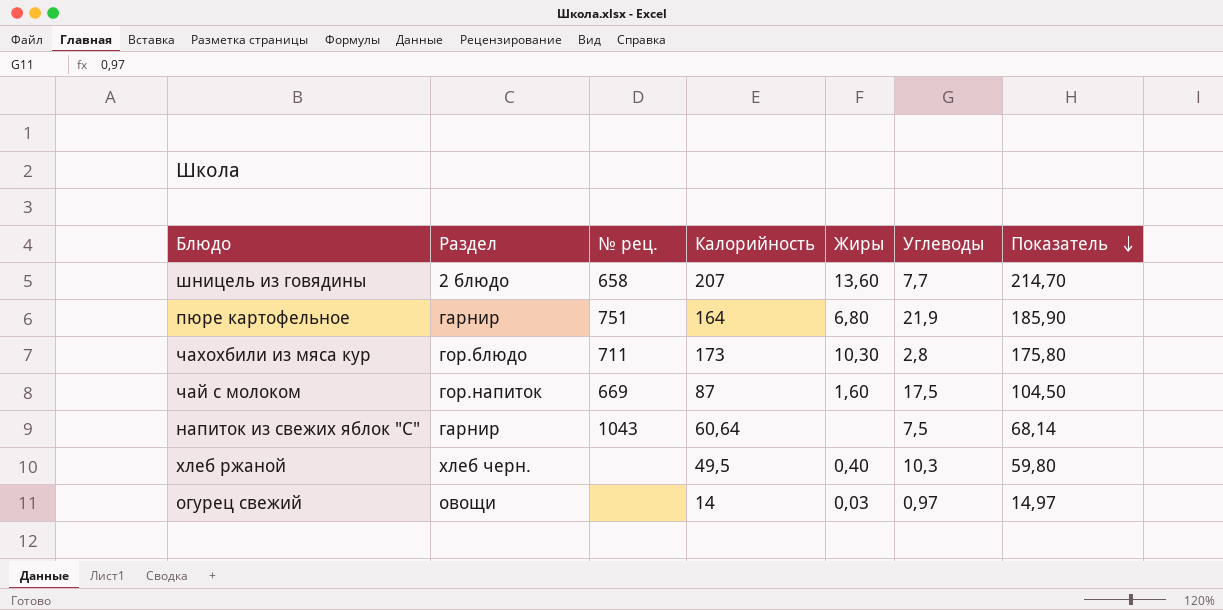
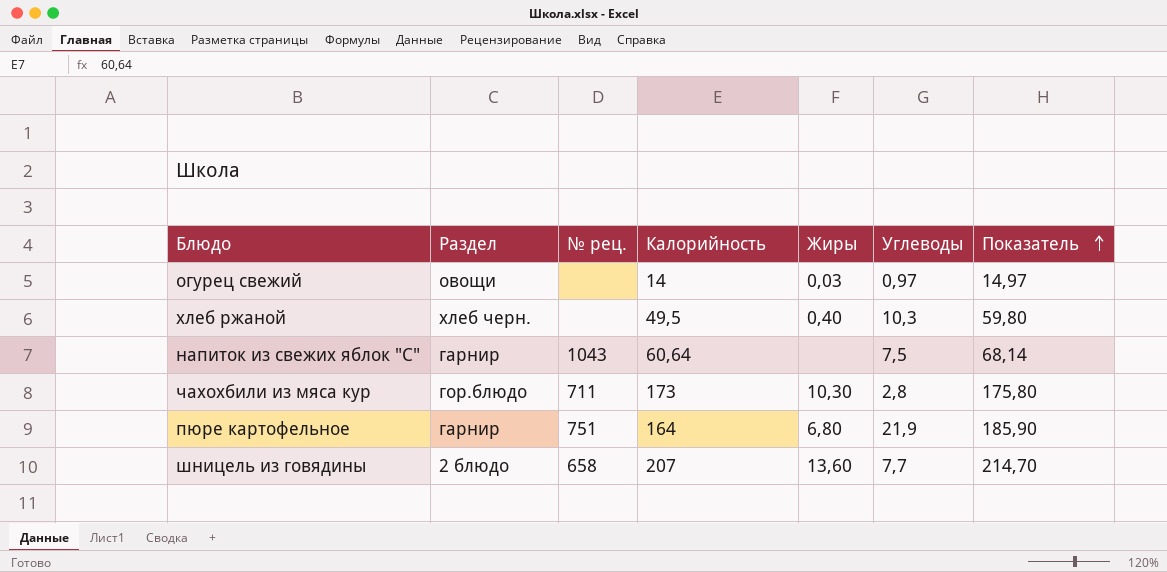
row order: Показатель descending -> Показатель ascending
row чай с молоком: гор.напиток | 669 | 87 | 1,60 | 17,5 | 104,50 -> none

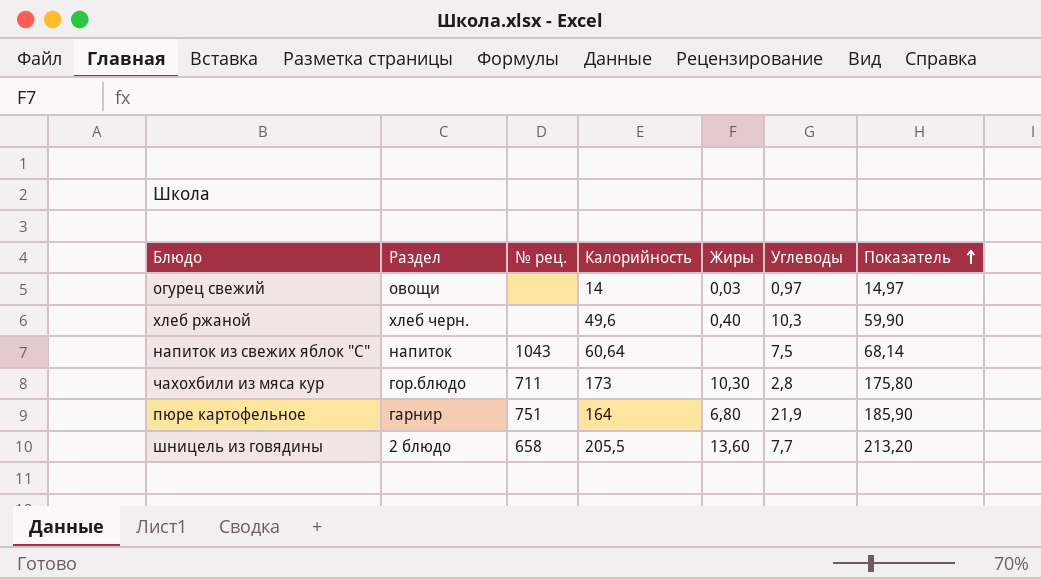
хлеб ржаной | Калорийность: 49,5 -> 49,6
хлеб ржаной | Показатель: 59,80 -> 59,90
напиток из свежих яблок "С" | Раздел: гарнир -> напиток
шницель из говядины | Калорийность: 207 -> 205,5
шницель из говядины | Показатель: 214,70 -> 213,20

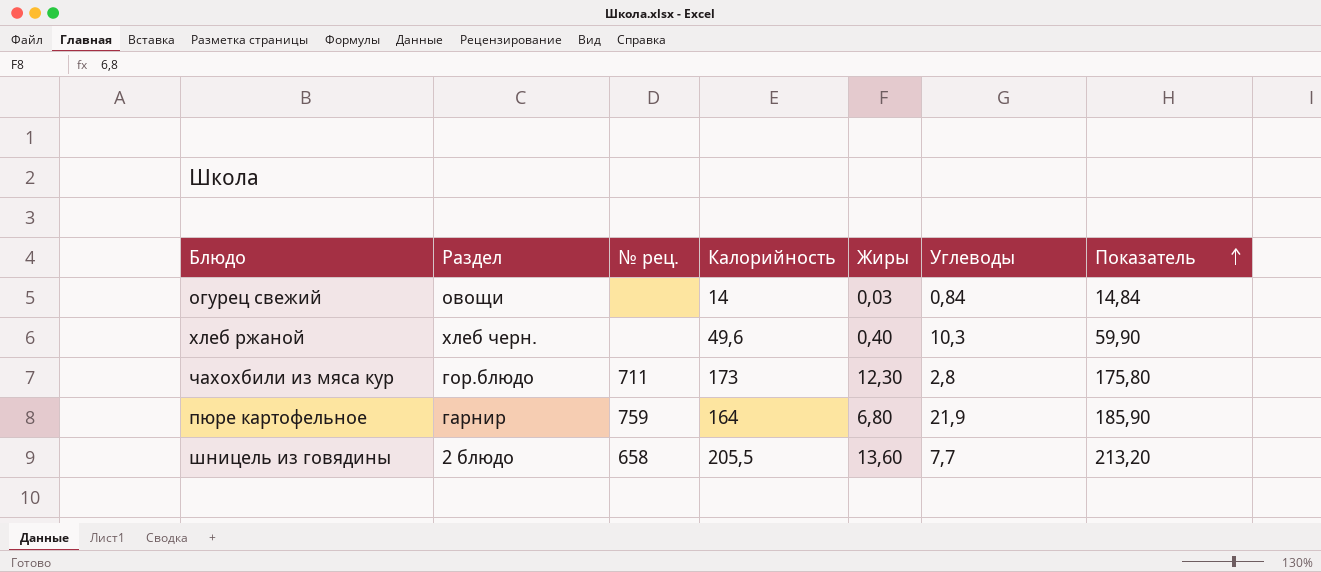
row напиток из свежих яблок "С": напиток | 1043 | 60,64 | none | 7,5 | 68,14 -> none
огурец свежий | Углеводы: 0,97 -> 0,84
огурец свежий | Показатель: 14,97 -> 14,84
чахохбили из мяса кур | Жиры: 10,30 -> 12,30
пюре картофельное | № рец.: 751 -> 759

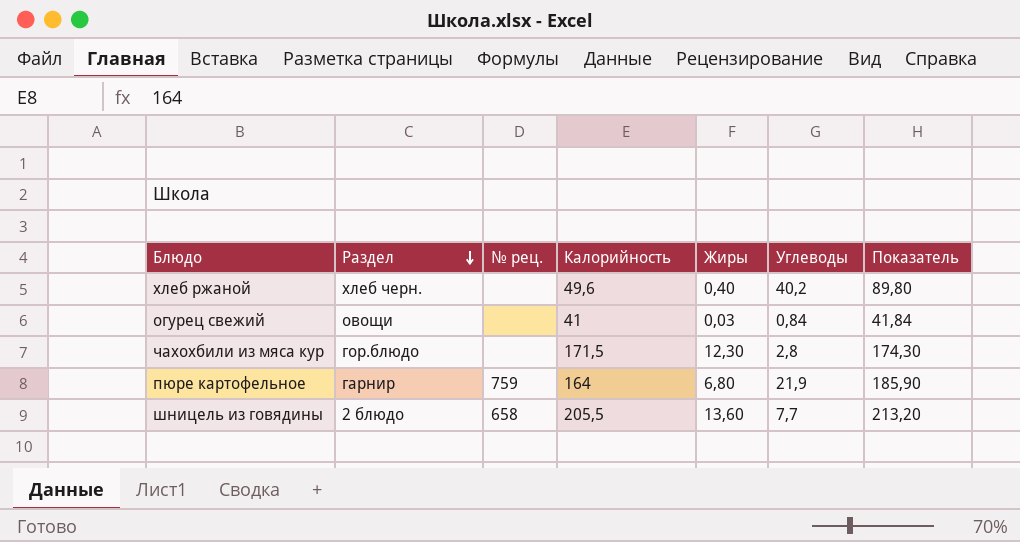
row order: Показатель ascending -> Раздел descending
хлеб ржаной | Углеводы: 10,3 -> 40,2
хлеб ржаной | Показатель: 59,90 -> 89,80
огурец свежий | Калорийность: 14 -> 41
огурец свежий | Показатель: 14,84 -> 41,84
чахохбили из мяса кур | № рец.: 711 -> none
чахохбили из мяса кур | Калорийность: 173 -> 171,5
чахохбили из мяса кур | Показатель: 175,80 -> 174,30

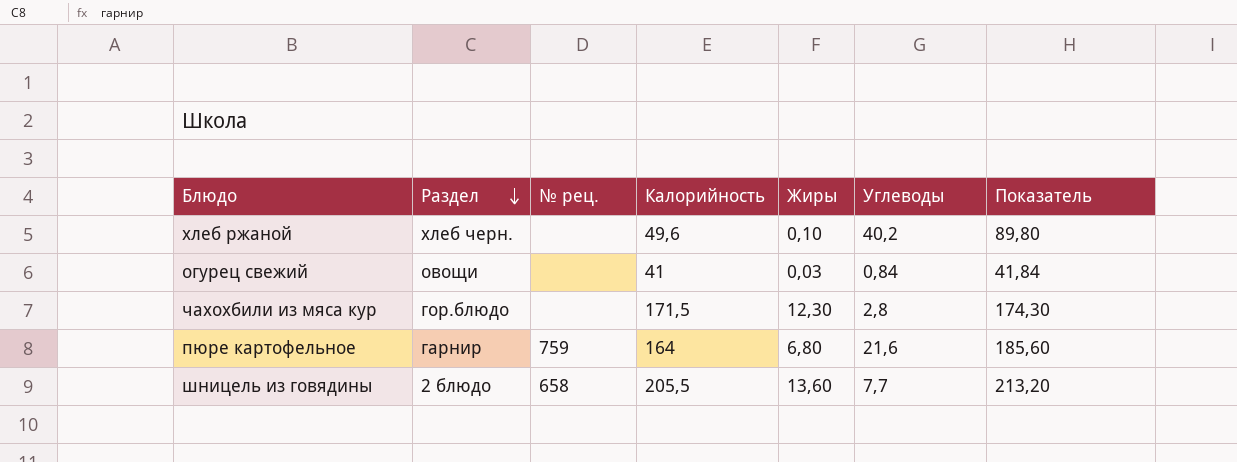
хлеб ржаной | Жиры: 0,40 -> 0,10
пюре картофельное | Углеводы: 21,9 -> 21,6
пюре картофельное | Показатель: 185,90 -> 185,60

